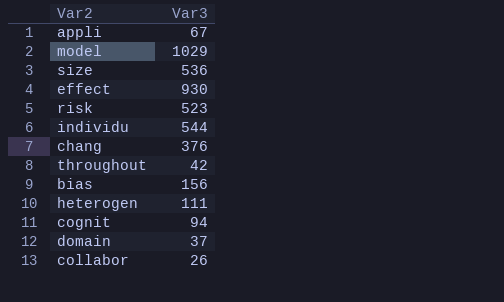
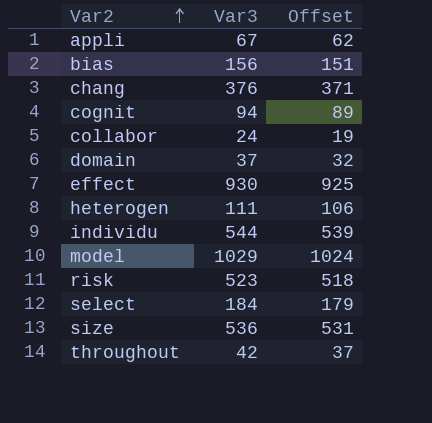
row order: none -> Var2 ascending
column Offset | formula: none -> [Var3] - 5
collabor | Var3: 26 -> 24
row select: none -> 184 | 179

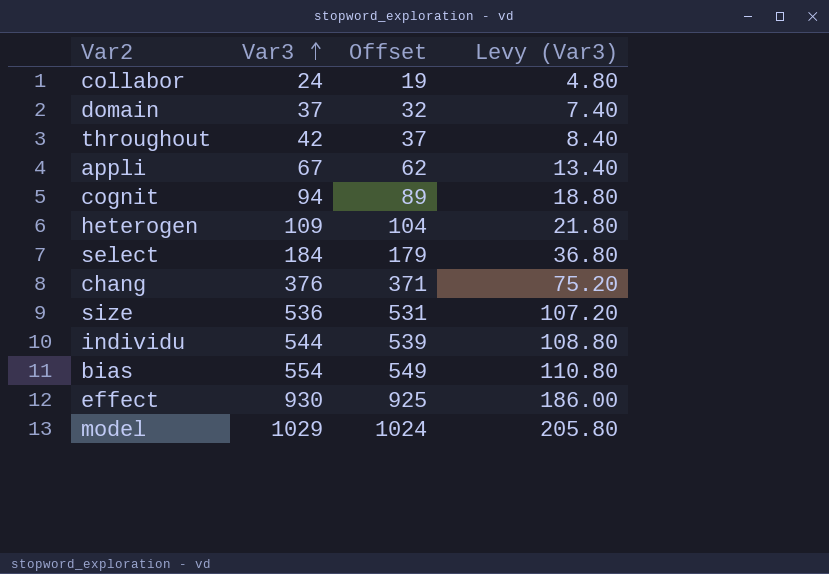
row order: Var2 ascending -> Var3 ascending
column Levy (Var3) | formula: none -> [Var3] * 0.2
row risk: 523 | 518 -> none
heterogen | Var3: 111 -> 109
heterogen | Offset: 106 -> 104
bias | Var3: 156 -> 554
bias | Offset: 151 -> 549

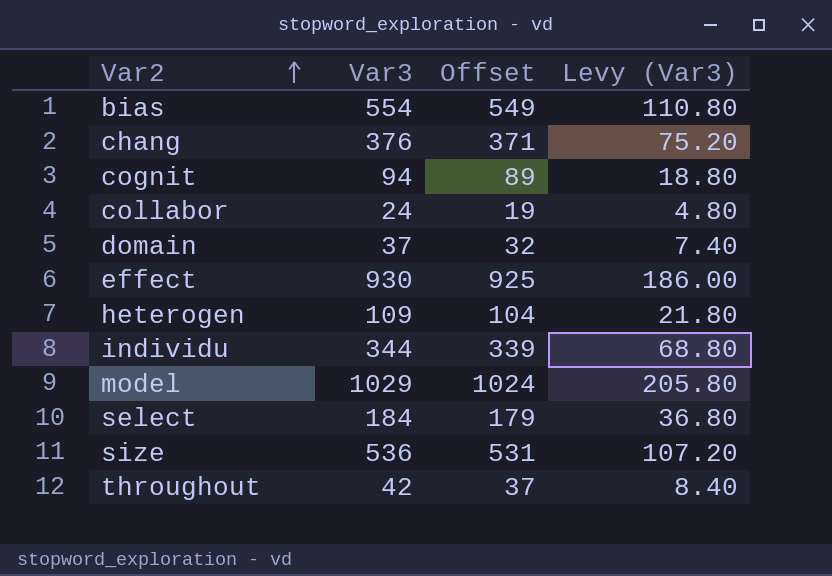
row order: Var3 ascending -> Var2 ascending
row appli: 67 | 62 | 13.40 -> none
individu | Var3: 544 -> 344
individu | Offset: 539 -> 339
individu | Levy (Var3): 108.80 -> 68.80

